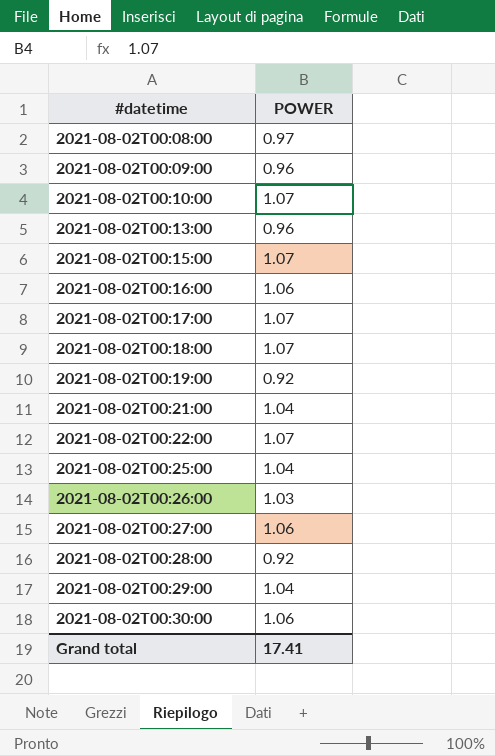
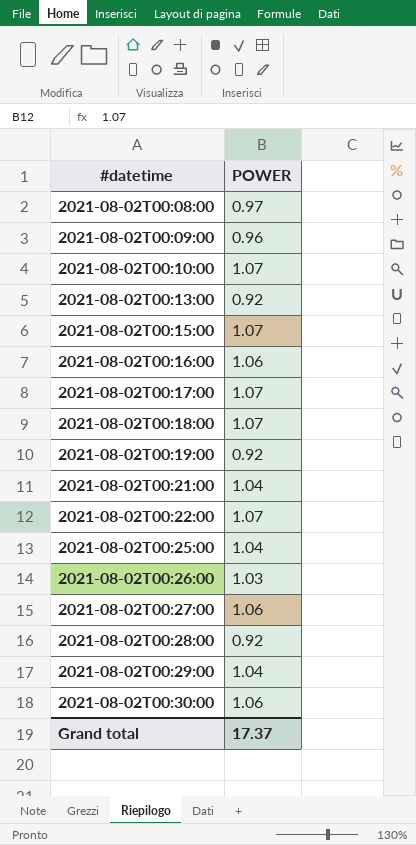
2021-08-02T00:13:00 | POWER: 0.96 -> 0.92
Grand total | POWER: 17.41 -> 17.37

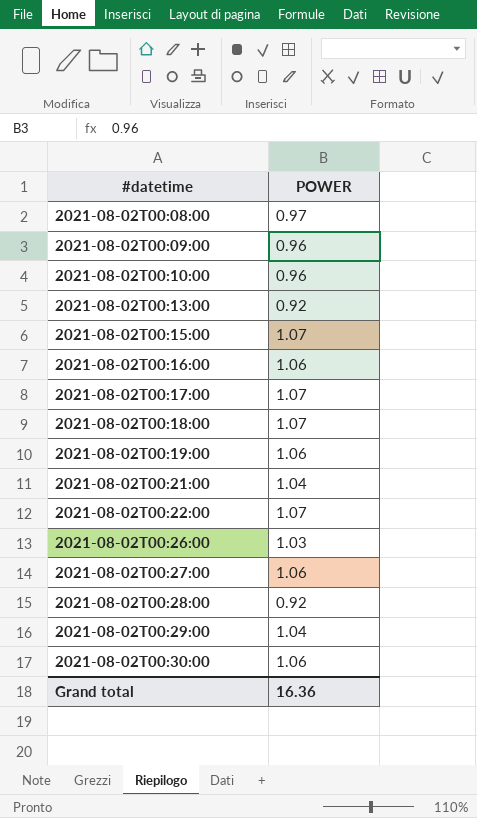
row 2021-08-02T00:25:00: 1.04 -> none
2021-08-02T00:10:00 | POWER: 1.07 -> 0.96
2021-08-02T00:19:00 | POWER: 0.92 -> 1.06
Grand total | POWER: 17.37 -> 16.36

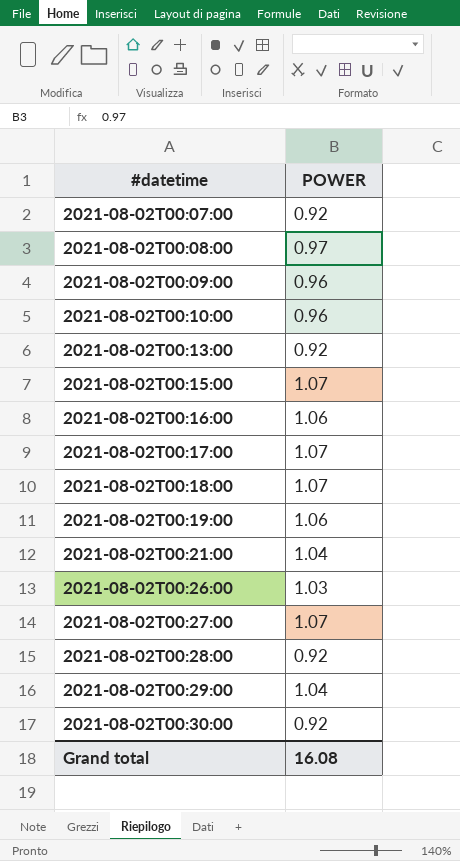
row 2021-08-02T00:22:00: 1.07 -> none
row 2021-08-02T00:07:00: none -> 0.92
2021-08-02T00:27:00 | POWER: 1.06 -> 1.07
2021-08-02T00:30:00 | POWER: 1.06 -> 0.92
Grand total | POWER: 16.36 -> 16.08

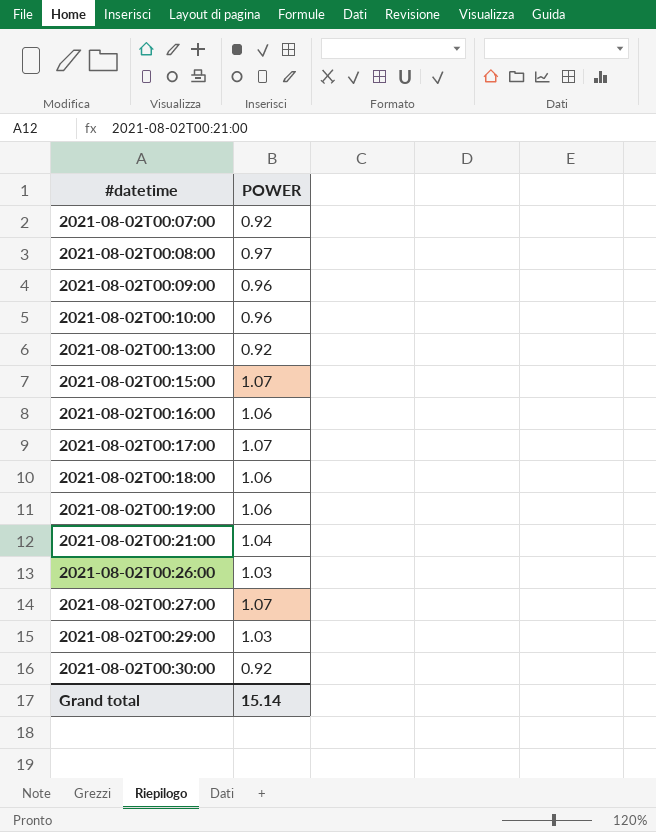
row 2021-08-02T00:28:00: 0.92 -> none
2021-08-02T00:18:00 | POWER: 1.07 -> 1.06
2021-08-02T00:29:00 | POWER: 1.04 -> 1.03
Grand total | POWER: 16.08 -> 15.14

